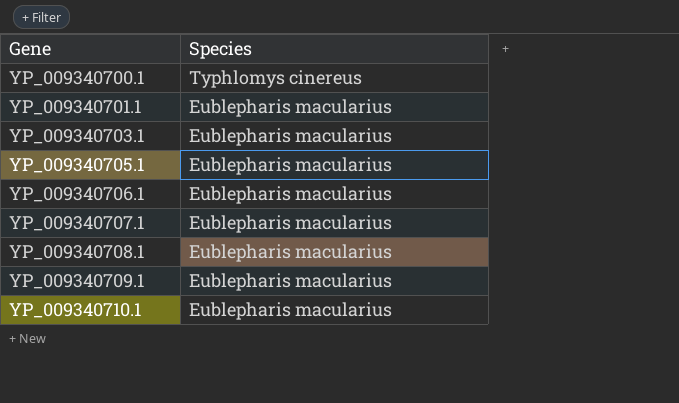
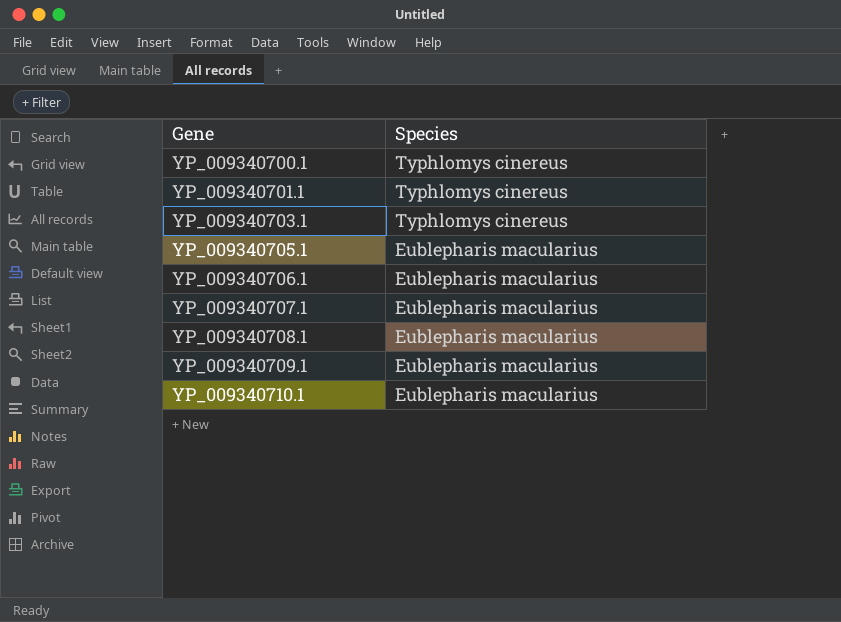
YP_009340701.1 | Species: Eublepharis macularius -> Typhlomys cinereus
YP_009340703.1 | Species: Eublepharis macularius -> Typhlomys cinereus

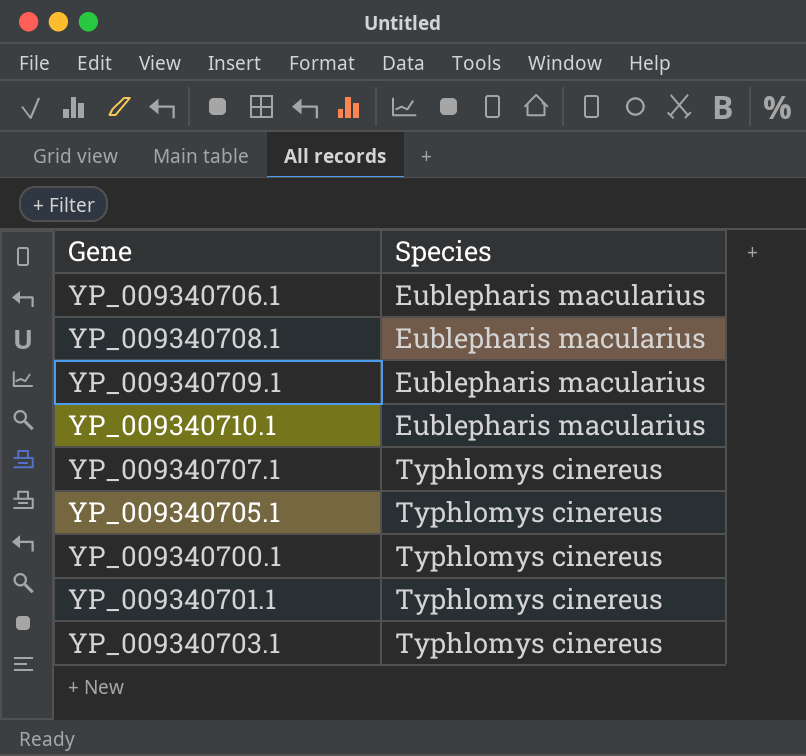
row order: Gene ascending -> Species ascending
YP_009340707.1 | Species: Eublepharis macularius -> Typhlomys cinereus
YP_009340705.1 | Species: Eublepharis macularius -> Typhlomys cinereus

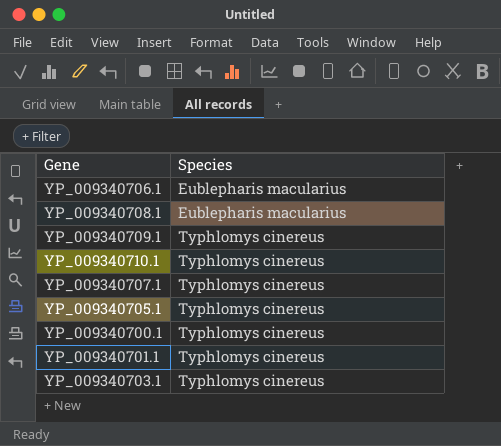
YP_009340709.1 | Species: Eublepharis macularius -> Typhlomys cinereus
YP_009340710.1 | Species: Eublepharis macularius -> Typhlomys cinereus

